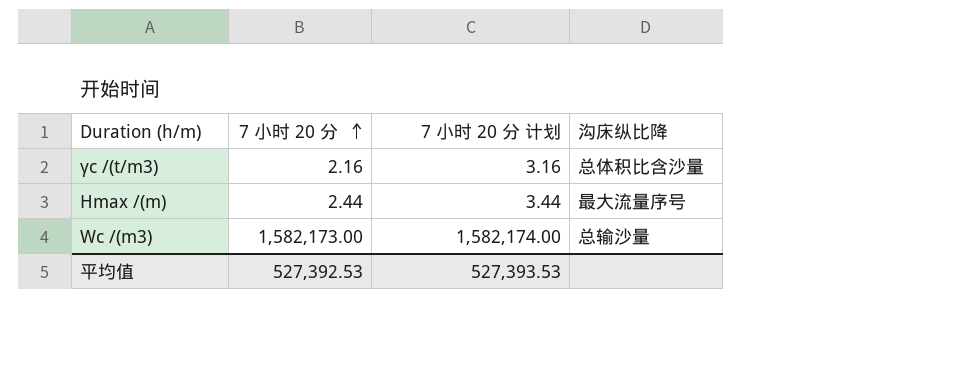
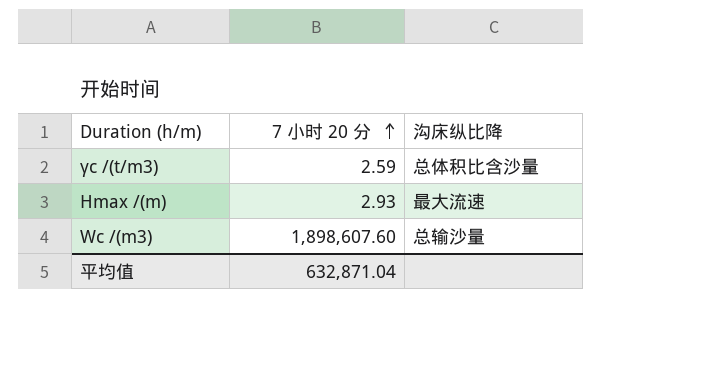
column 7 小时 20 分 计划 | formula: [7 小时 20 分] + 1 -> none
γc /(t/m3) | 7 小时 20 分: 2.16 -> 2.59
Hmax /(m) | 7 小时 20 分: 2.44 -> 2.93
Hmax /(m) | 沟床纵比降: 最大流量序号 -> 最大流速
Wc /(m3) | 7 小时 20 分: 1,582,173.00 -> 1,898,607.60
平均值 | 7 小时 20 分: 527,392.53 -> 632,871.04

